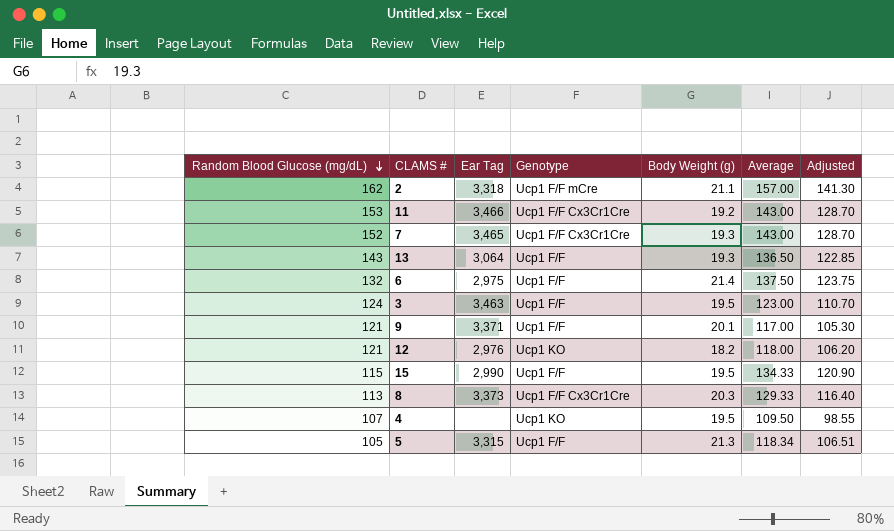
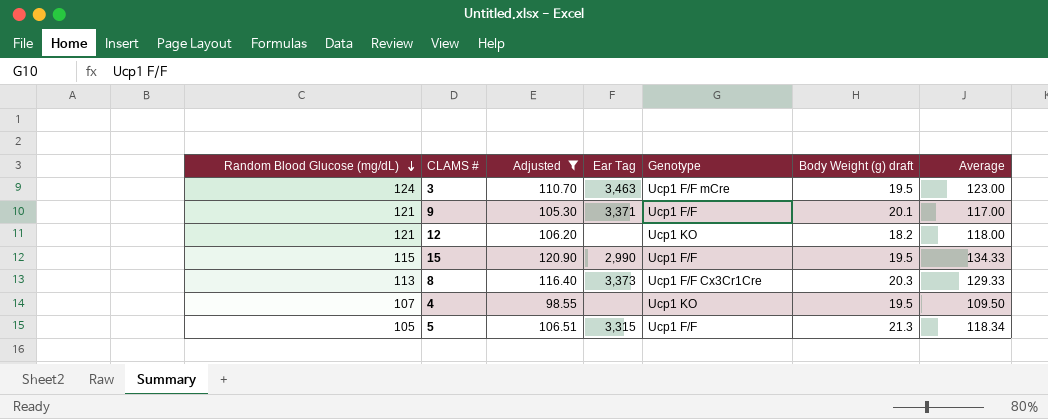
filter: none -> Adjusted <= 120.90
column Adjusted | position: 7 -> 3
column name: Body Weight (g) -> Body Weight (g) draft
3 | Genotype: Ucp1 F/F -> Ucp1 F/F mCre
12 | Ear Tag: 2,976 -> none

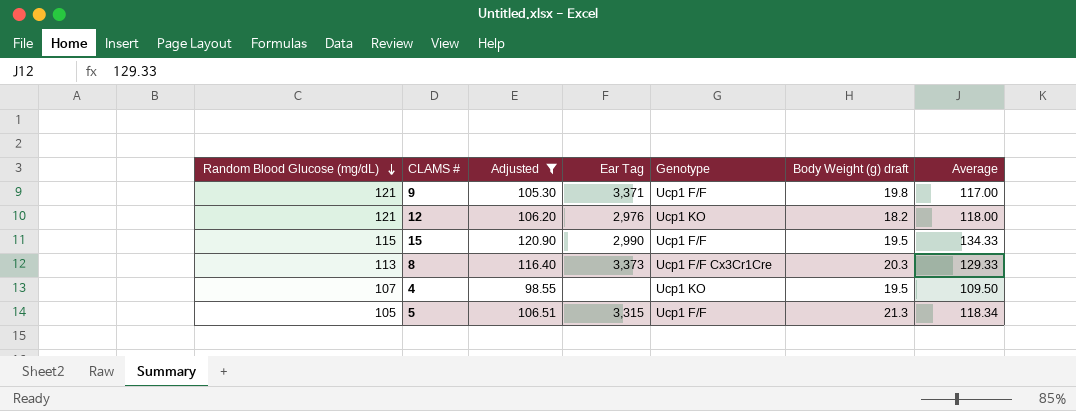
row 3: 124 | 110.70 | 3,463 | Ucp1 F/F mCre | 19.5 | 123.00 -> none
9 | Body Weight (g) draft: 20.1 -> 19.8
12 | Ear Tag: none -> 2,976

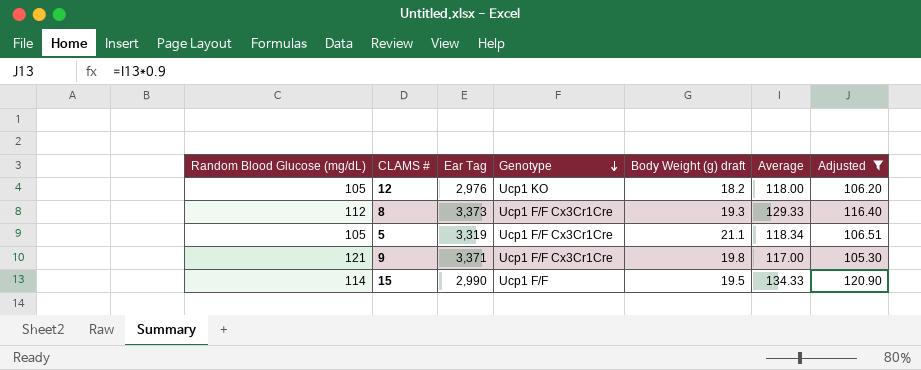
row order: Random Blood Glucose (mg/dL) descending -> Genotype descending
column Adjusted | position: 3 -> 7
row 4: 107 | 98.55 | none | Ucp1 KO | 19.5 | 109.50 -> none
12 | Random Blood Glucose (mg/dL): 121 -> 105
8 | Random Blood Glucose (mg/dL): 113 -> 112
8 | Body Weight (g) draft: 20.3 -> 19.3
5 | Ear Tag: 3,315 -> 3,319
5 | Genotype: Ucp1 F/F -> Ucp1 F/F Cx3Cr1Cre
5 | Body Weight (g) draft: 21.3 -> 21.1
9 | Genotype: Ucp1 F/F -> Ucp1 F/F Cx3Cr1Cre
15 | Random Blood Glucose (mg/dL): 115 -> 114

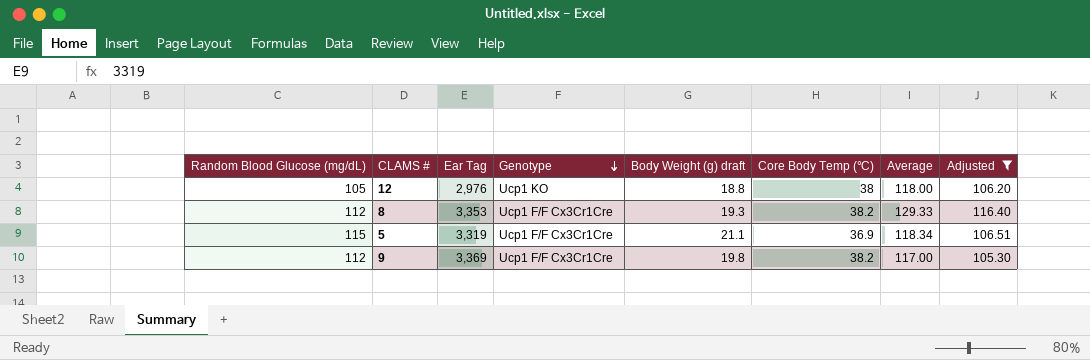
column Core Body Temp (℃) | position: none -> 6
row 15: 114 | 2,990 | Ucp1 F/F | 19.5 | 134.33 | 120.90 -> none
12 | Body Weight (g) draft: 18.2 -> 18.8
8 | Ear Tag: 3,373 -> 3,353
5 | Random Blood Glucose (mg/dL): 105 -> 115
9 | Random Blood Glucose (mg/dL): 121 -> 112
9 | Ear Tag: 3,371 -> 3,369

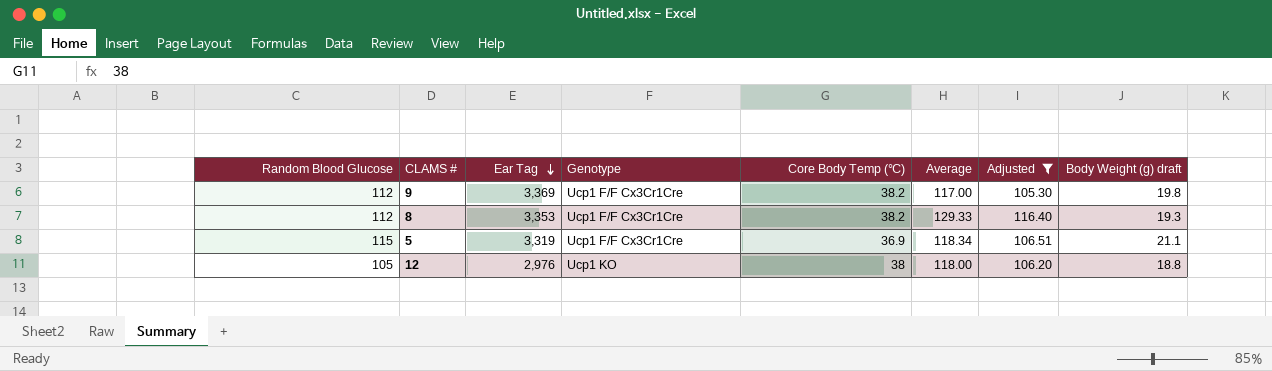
row order: Genotype descending -> Ear Tag descending
column name: Random Blood Glucose (mg/dL) -> Random Blood Glucose
column Body Weight (g) draft | position: 5 -> 8

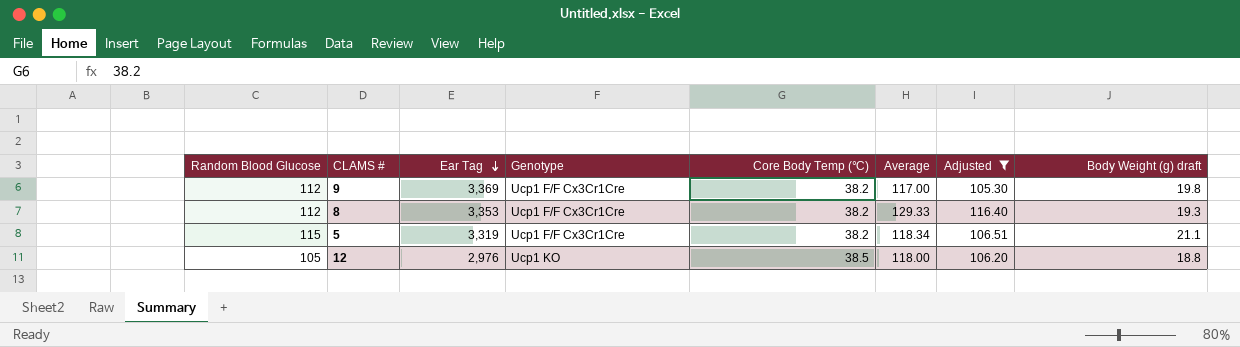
5 | Core Body Temp (℃): 36.9 -> 38.2
12 | Core Body Temp (℃): 38 -> 38.5

